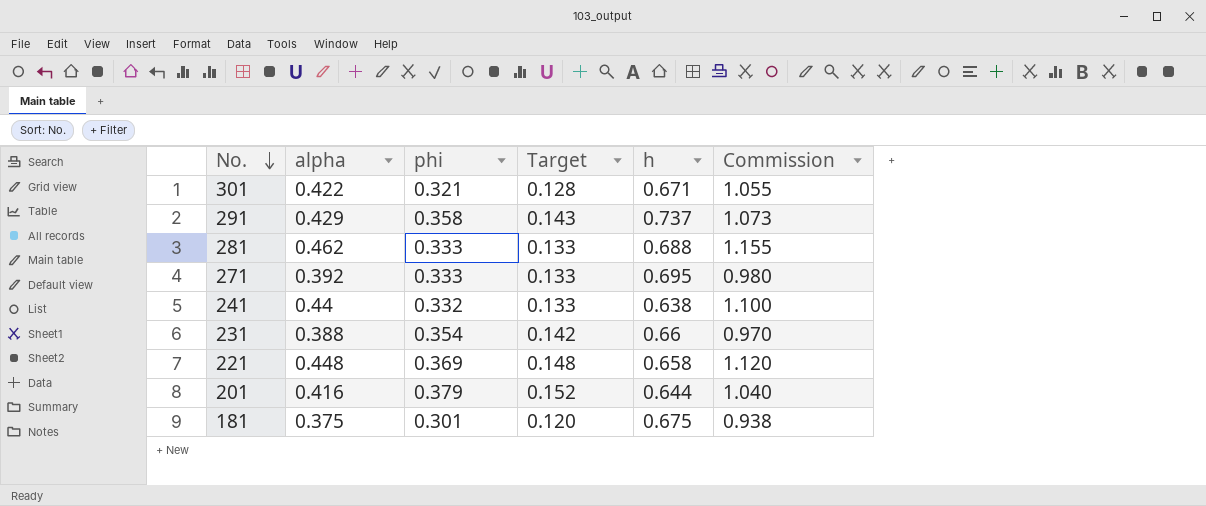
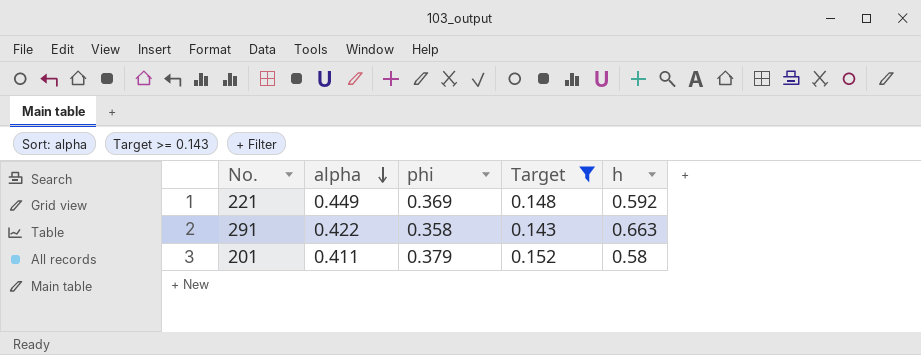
filter: none -> Target >= 0.143
row order: No. descending -> alpha descending
column Commission | formula: [alpha] * 2.5 -> none
221 | alpha: 0.448 -> 0.449
221 | h: 0.658 -> 0.592
291 | alpha: 0.429 -> 0.422
291 | h: 0.737 -> 0.663
201 | alpha: 0.416 -> 0.411
201 | h: 0.644 -> 0.58

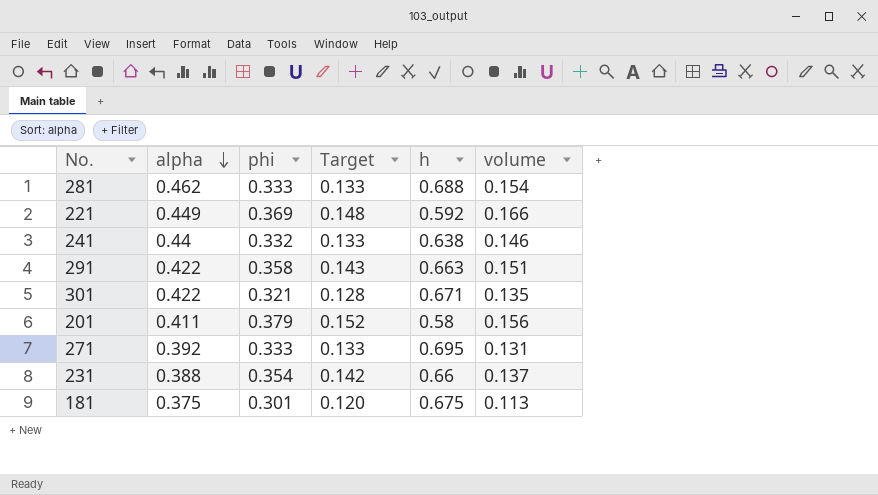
filter: Target >= 0.143 -> none
column volume | formula: none -> [alpha] * [phi]

